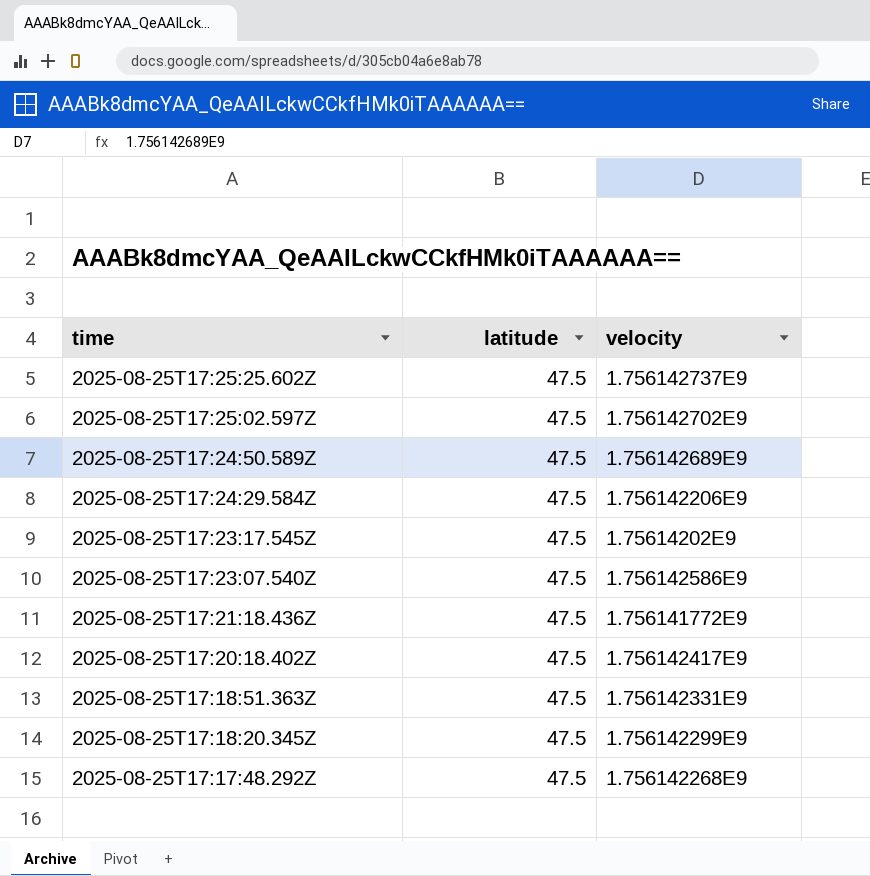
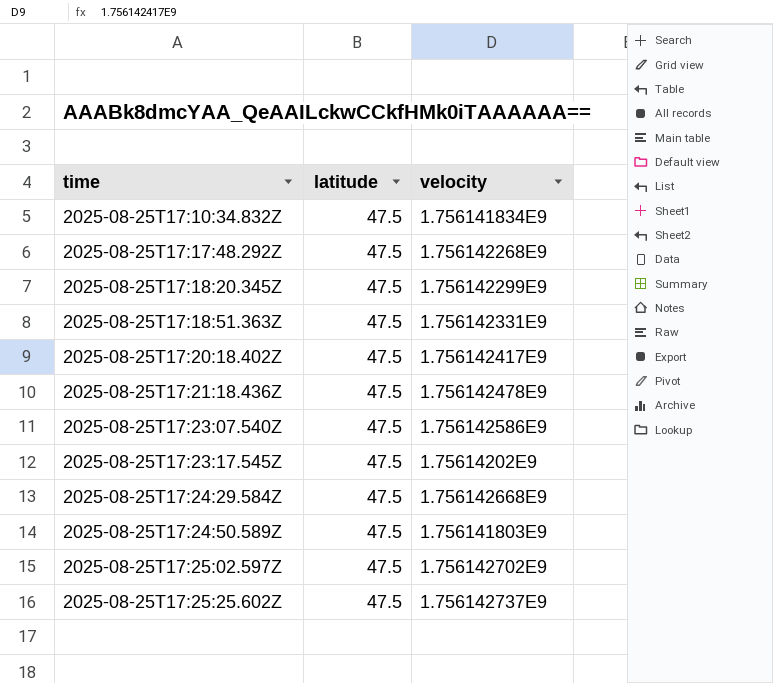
row order: time descending -> time ascending
row 2025-08-25T17:10:34.832Z: none -> 47.5 | 1.756141834E9
2025-08-25T17:21:18.436Z | velocity: 1.756141772E9 -> 1.756142478E9
2025-08-25T17:24:29.584Z | velocity: 1.756142206E9 -> 1.756142668E9
2025-08-25T17:24:50.589Z | velocity: 1.756142689E9 -> 1.756141803E9

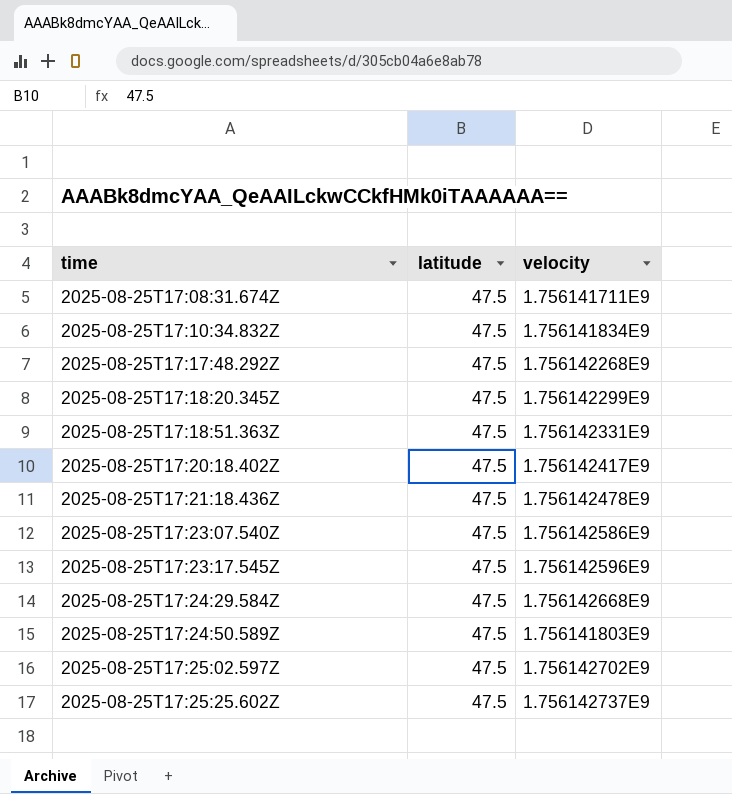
row 2025-08-25T17:08:31.674Z: none -> 47.5 | 1.756141711E9
2025-08-25T17:23:17.545Z | velocity: 1.75614202E9 -> 1.756142596E9

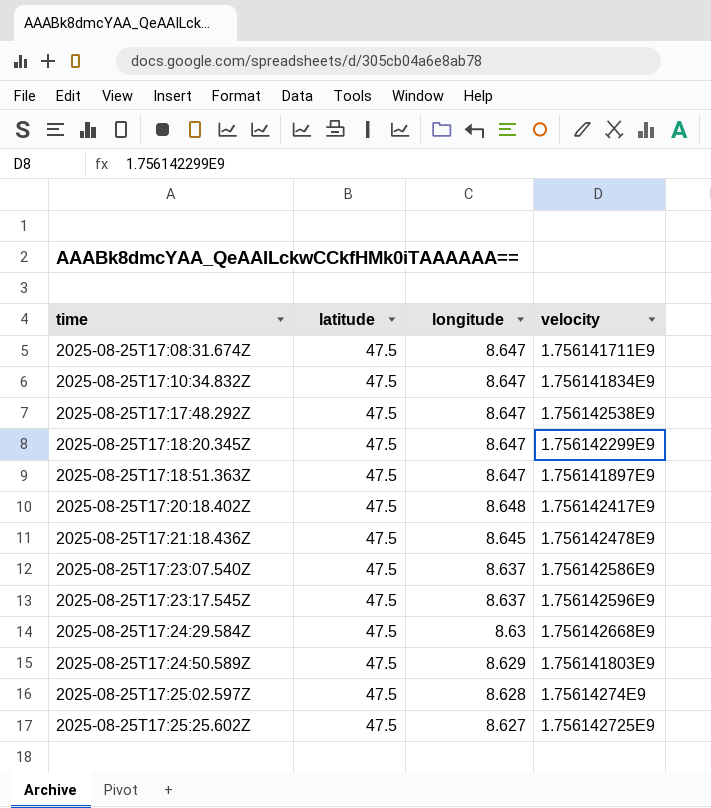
column longitude | position: none -> 3
2025-08-25T17:17:48.292Z | velocity: 1.756142268E9 -> 1.756142538E9
2025-08-25T17:18:51.363Z | velocity: 1.756142331E9 -> 1.756141897E9
2025-08-25T17:25:02.597Z | velocity: 1.756142702E9 -> 1.75614274E9
2025-08-25T17:25:25.602Z | velocity: 1.756142737E9 -> 1.756142725E9

